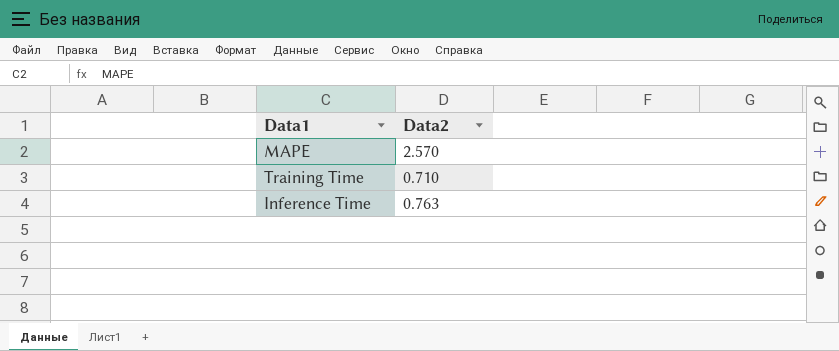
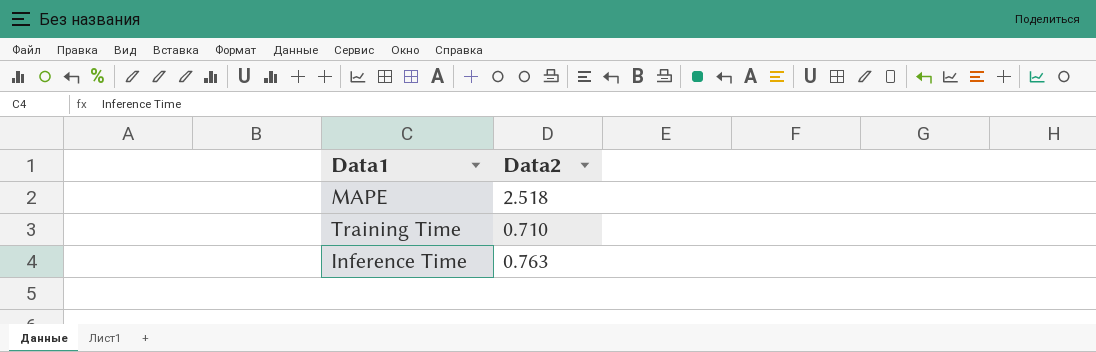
MAPE | Data2: 2.570 -> 2.518

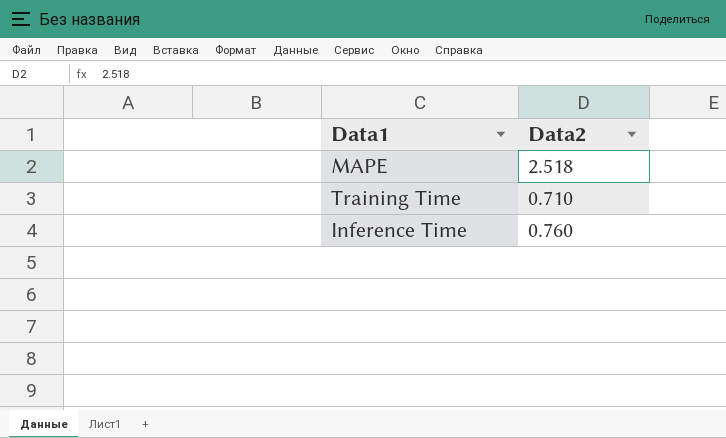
Inference Time | Data2: 0.763 -> 0.760

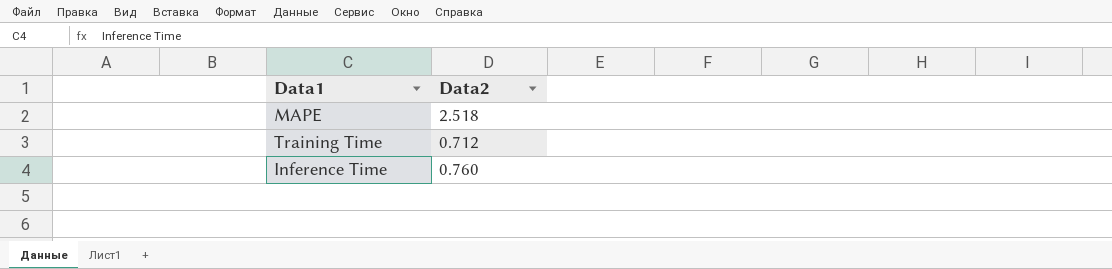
Training Time | Data2: 0.710 -> 0.712

